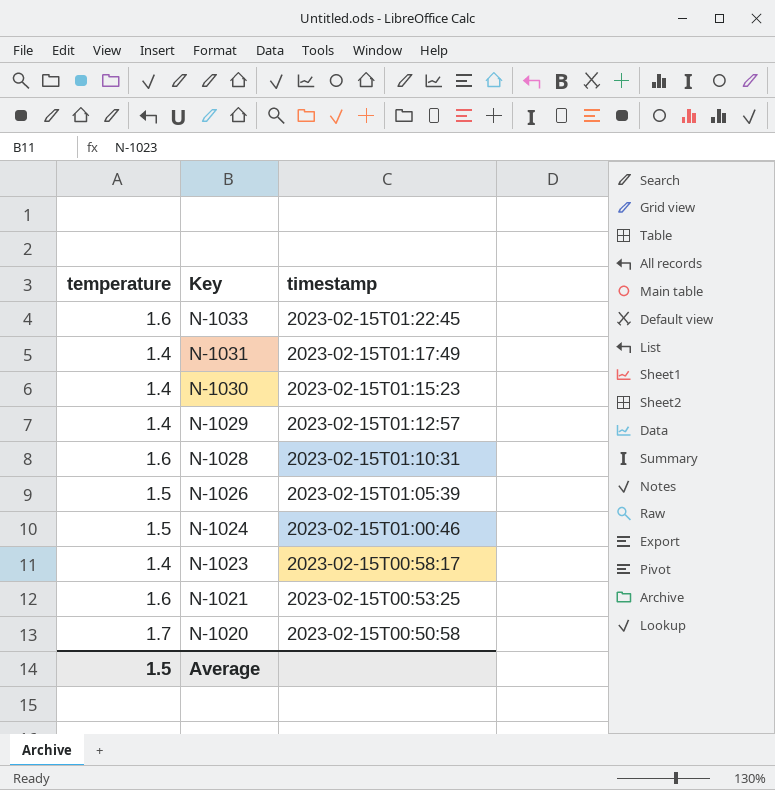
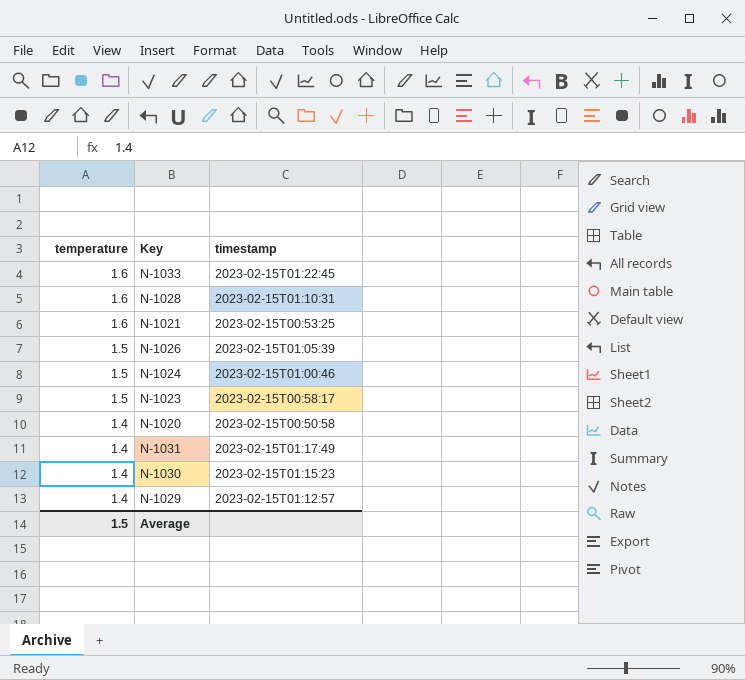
row order: Key descending -> temperature descending
N-1023 | temperature: 1.4 -> 1.5
N-1020 | temperature: 1.7 -> 1.4

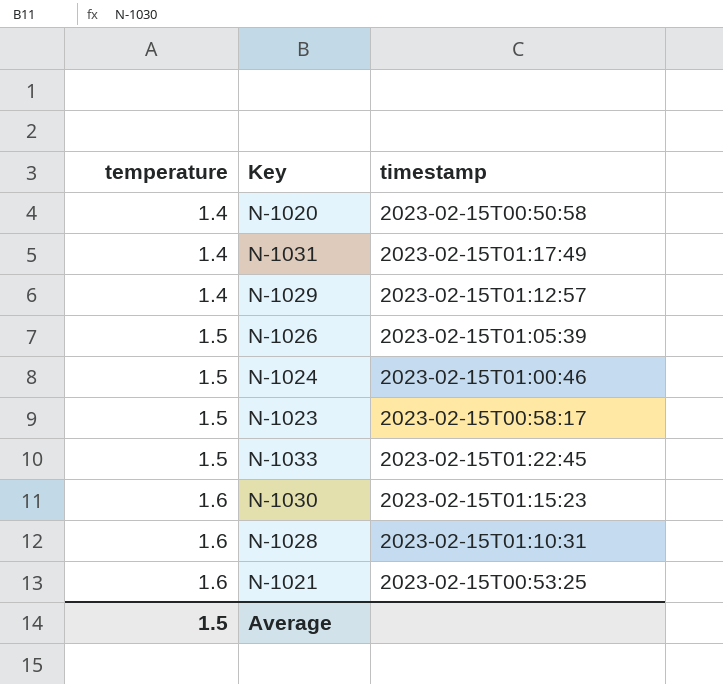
row order: temperature descending -> temperature ascending
N-1033 | temperature: 1.6 -> 1.5
N-1030 | temperature: 1.4 -> 1.6

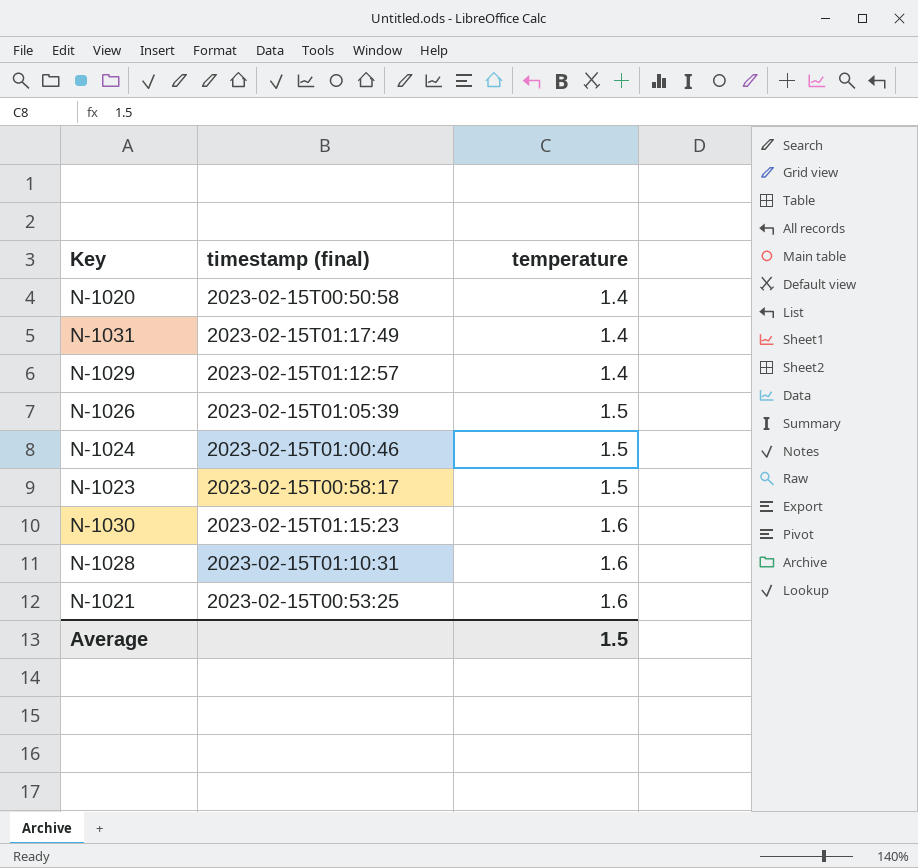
column name: timestamp -> timestamp (final)
column temperature | position: 1 -> 3
row N-1033: 1.5 | 2023-02-15T01:22:45 -> none

